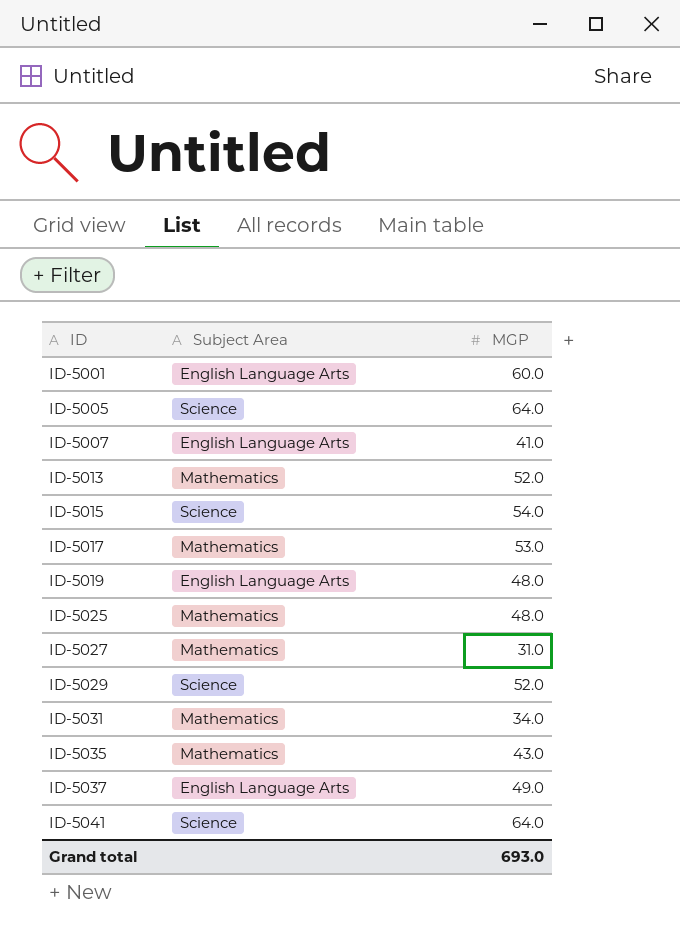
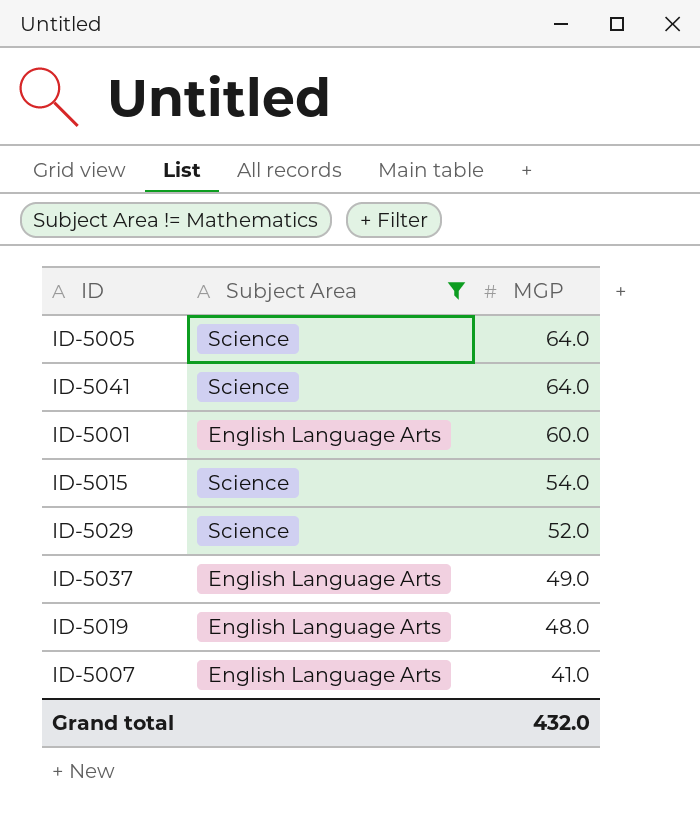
filter: none -> Subject Area != Mathematics
row order: ID ascending -> MGP descending
Grand total | MGP: 693.0 -> 432.0

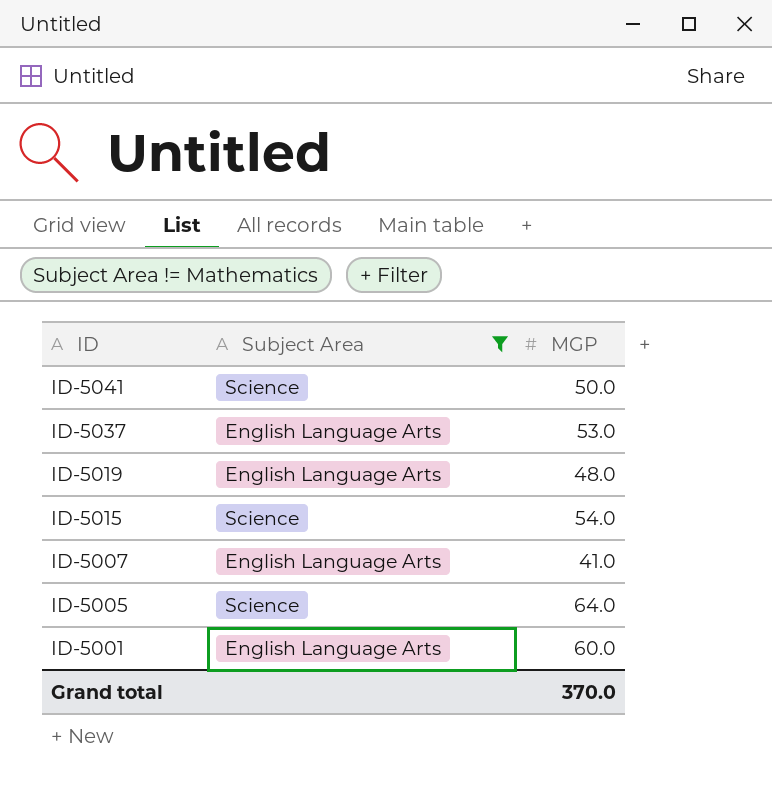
row order: MGP descending -> ID descending
row ID-5029: Science | 52.0 -> none
ID-5041 | MGP: 64.0 -> 50.0
ID-5037 | MGP: 49.0 -> 53.0
Grand total | MGP: 432.0 -> 370.0

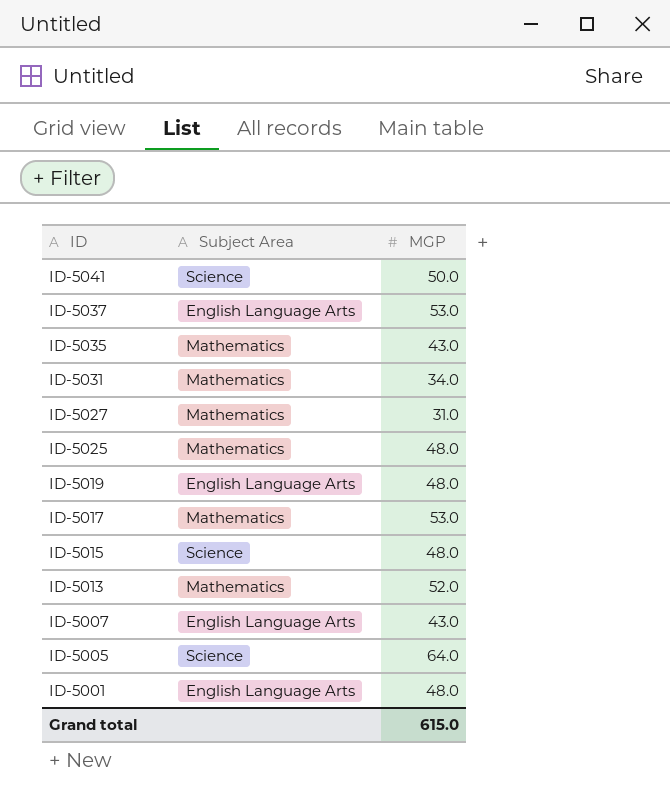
filter: Subject Area != Mathematics -> none
ID-5015 | MGP: 54.0 -> 48.0
ID-5007 | MGP: 41.0 -> 43.0
ID-5001 | MGP: 60.0 -> 48.0
Grand total | MGP: 370.0 -> 615.0

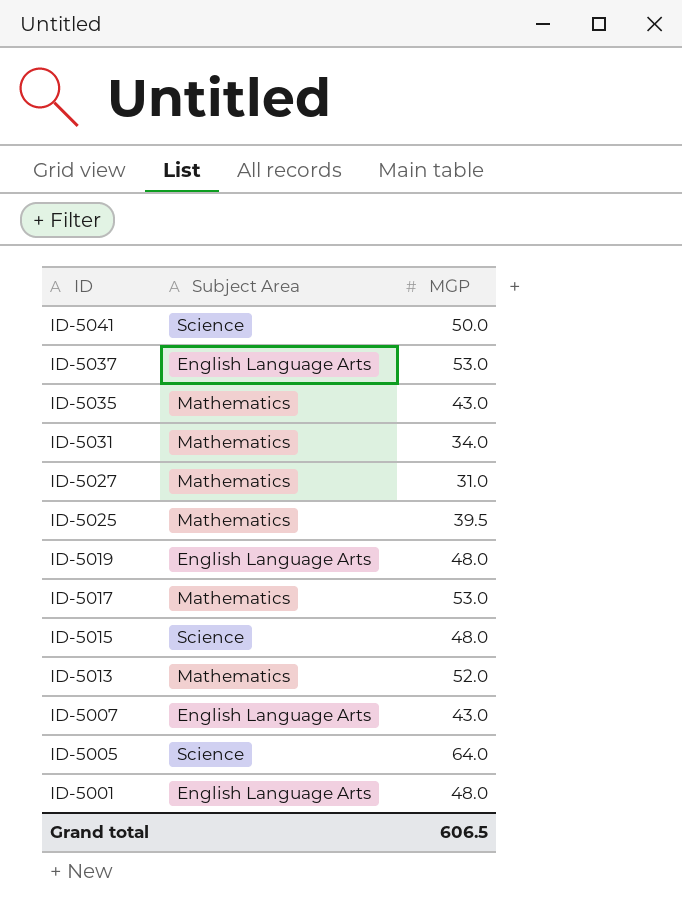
ID-5025 | MGP: 48.0 -> 39.5
Grand total | MGP: 615.0 -> 606.5

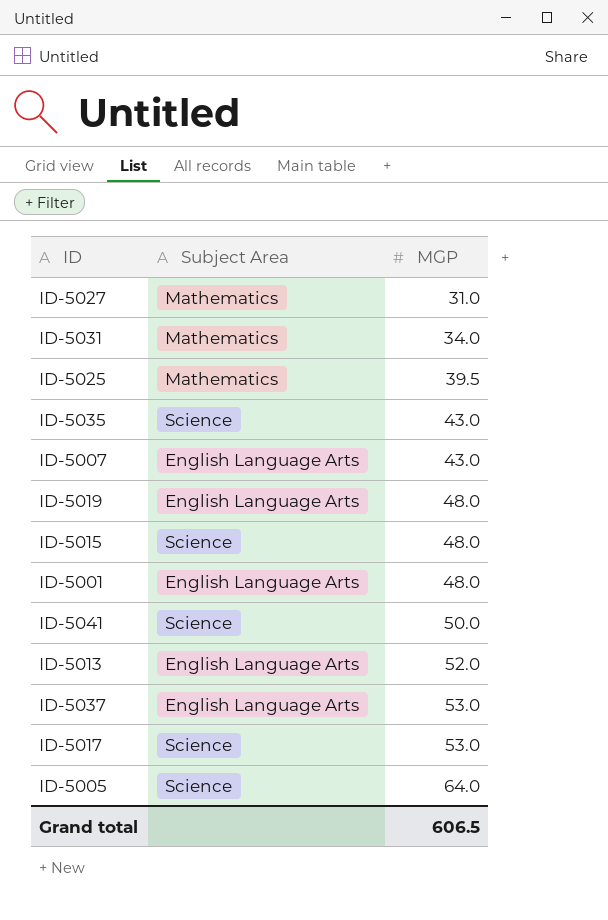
row order: ID descending -> MGP ascending
ID-5035 | Subject Area: Mathematics -> Science
ID-5013 | Subject Area: Mathematics -> English Language Arts
ID-5017 | Subject Area: Mathematics -> Science

